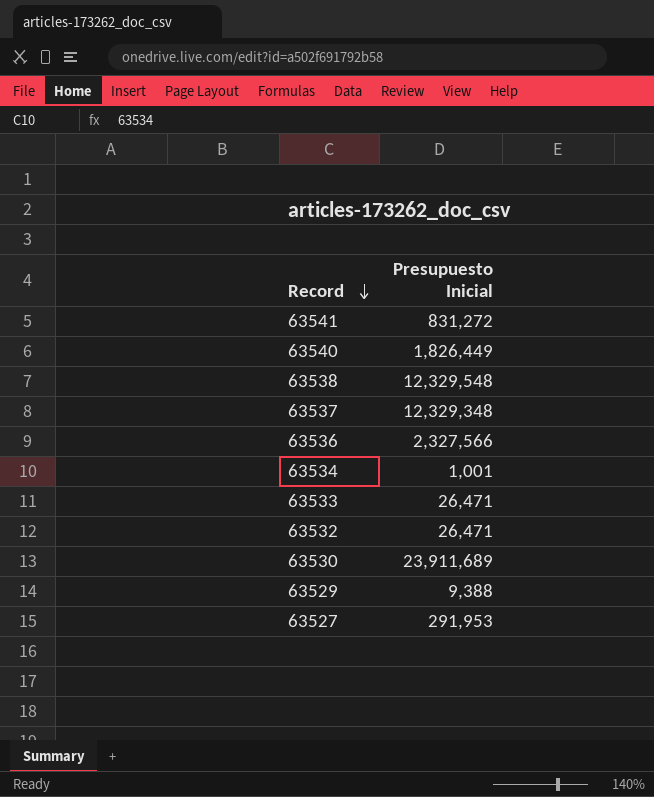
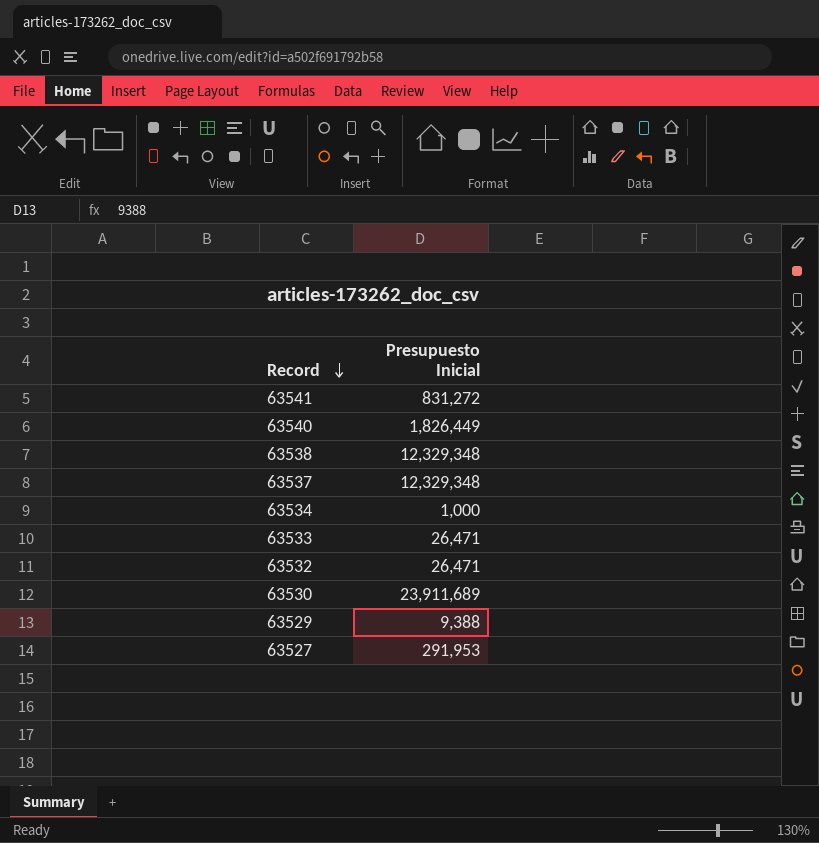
row 63536: 2,327,566 -> none
63538 | Presupuesto Inicial: 12,329,548 -> 12,329,348
63534 | Presupuesto Inicial: 1,001 -> 1,000

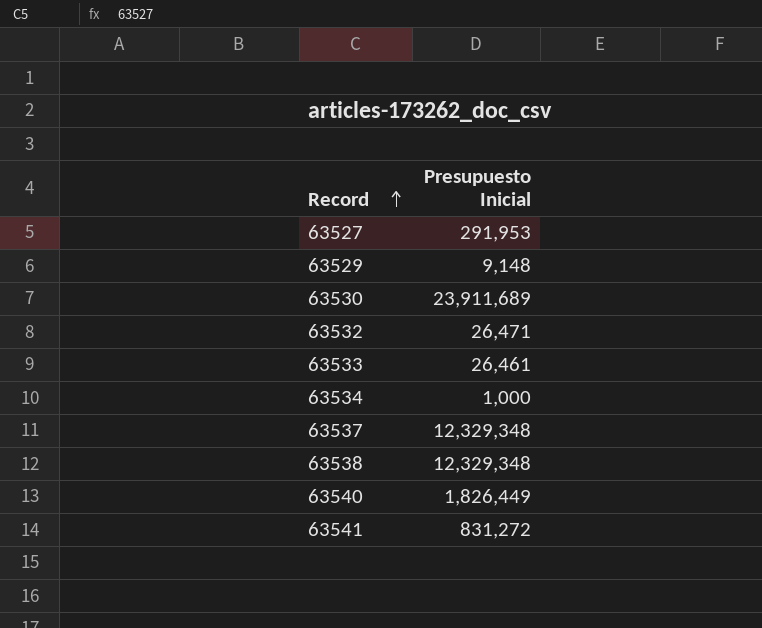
row order: Record descending -> Record ascending
63529 | Presupuesto Inicial: 9,388 -> 9,148
63533 | Presupuesto Inicial: 26,471 -> 26,461

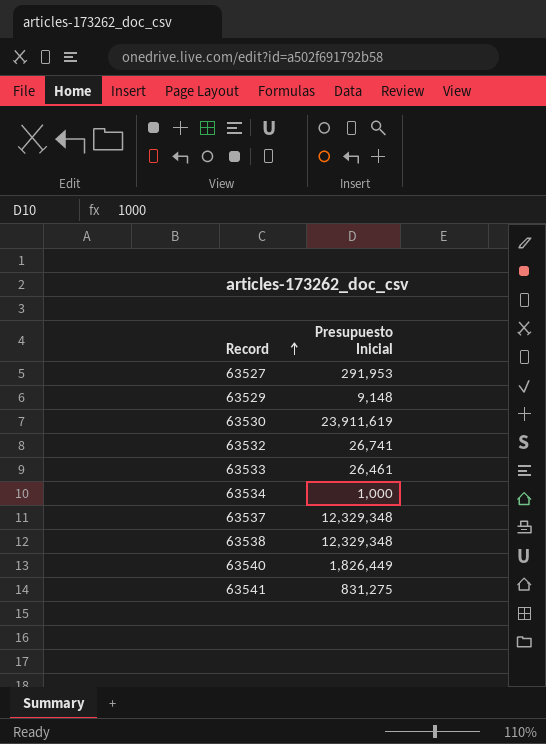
63530 | Presupuesto Inicial: 23,911,689 -> 23,911,619
63532 | Presupuesto Inicial: 26,471 -> 26,741
63541 | Presupuesto Inicial: 831,272 -> 831,275

